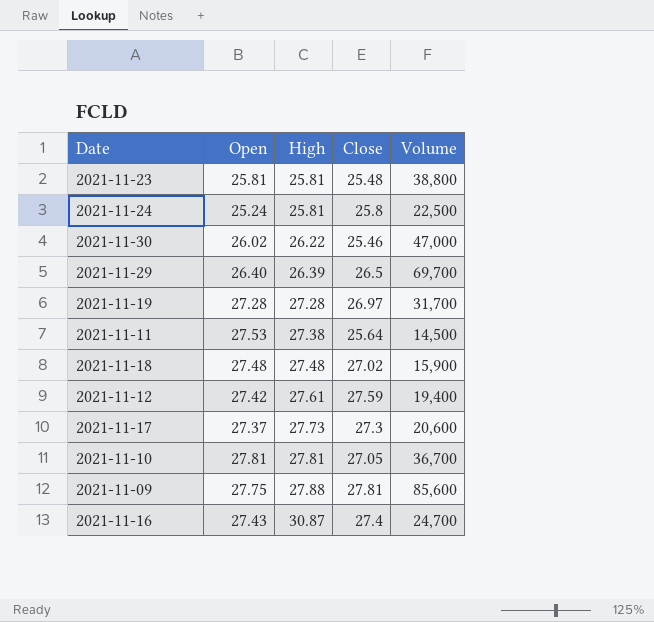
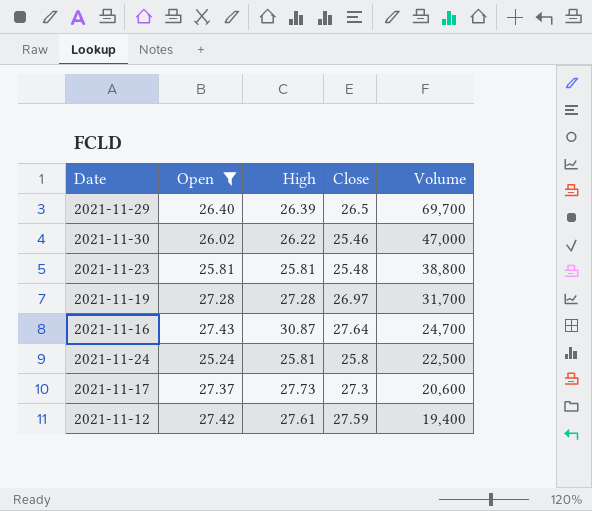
filter: none -> Open <= 27.43
row order: High ascending -> Volume descending
2021-11-16 | Close: 27.4 -> 27.64

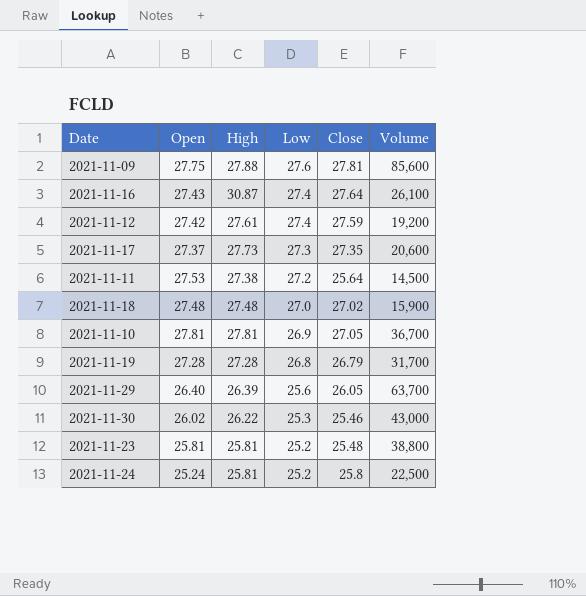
filter: Open <= 27.43 -> none
row order: Volume descending -> Low descending
column Low | position: none -> 4
2021-11-16 | Volume: 24,700 -> 26,100
2021-11-12 | Volume: 19,400 -> 19,200
2021-11-17 | Close: 27.3 -> 27.35
2021-11-19 | Close: 26.97 -> 26.79
2021-11-29 | Close: 26.5 -> 26.05
2021-11-29 | Volume: 69,700 -> 63,700
2021-11-30 | Volume: 47,000 -> 43,000

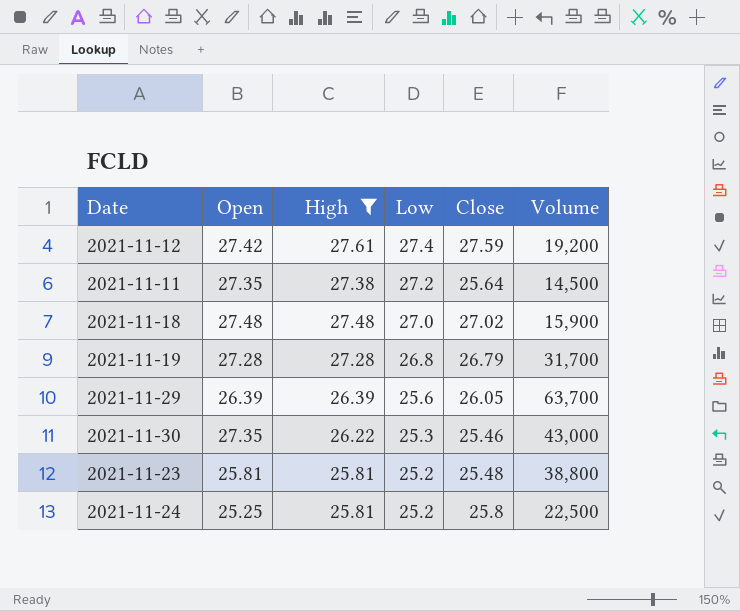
filter: none -> High <= 27.61
2021-11-11 | Open: 27.53 -> 27.35
2021-11-29 | Open: 26.40 -> 26.39
2021-11-30 | Open: 26.02 -> 27.35
2021-11-24 | Open: 25.24 -> 25.25

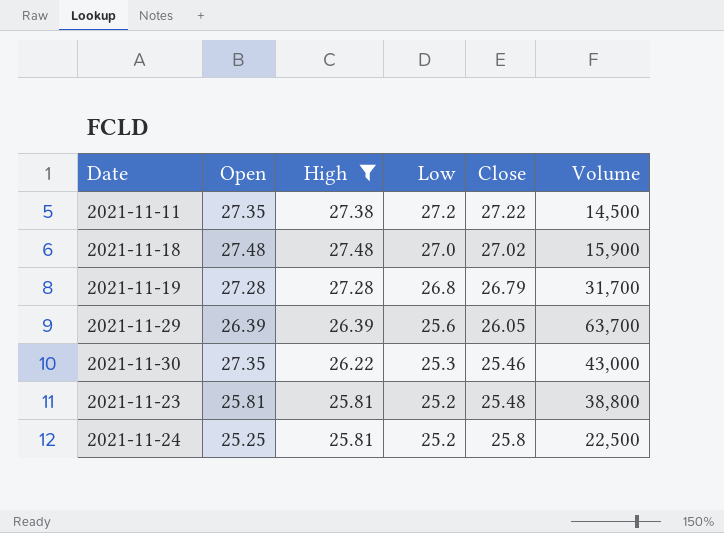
row 2021-11-12: 27.42 | 27.61 | 27.4 | 27.59 | 19,200 -> none
2021-11-11 | Close: 25.64 -> 27.22

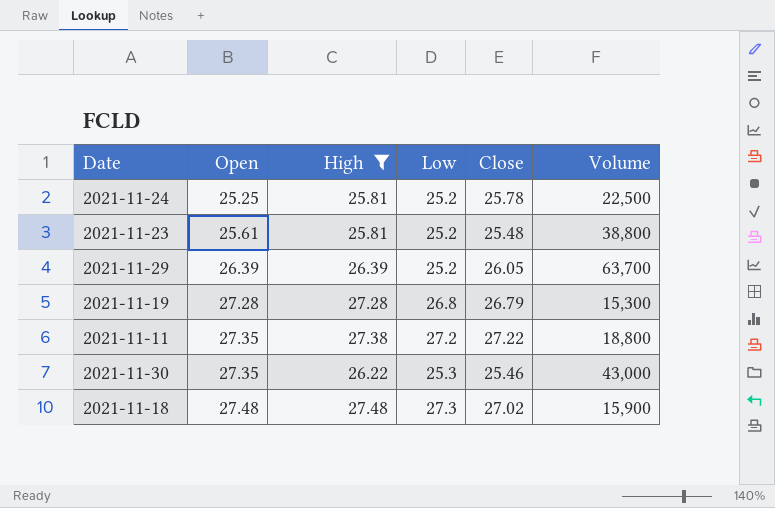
row order: Low descending -> Open ascending
2021-11-24 | Close: 25.8 -> 25.78
2021-11-23 | Open: 25.81 -> 25.61
2021-11-29 | Low: 25.6 -> 25.2
2021-11-19 | Volume: 31,700 -> 15,300
2021-11-11 | Volume: 14,500 -> 18,800
2021-11-18 | Low: 27.0 -> 27.3

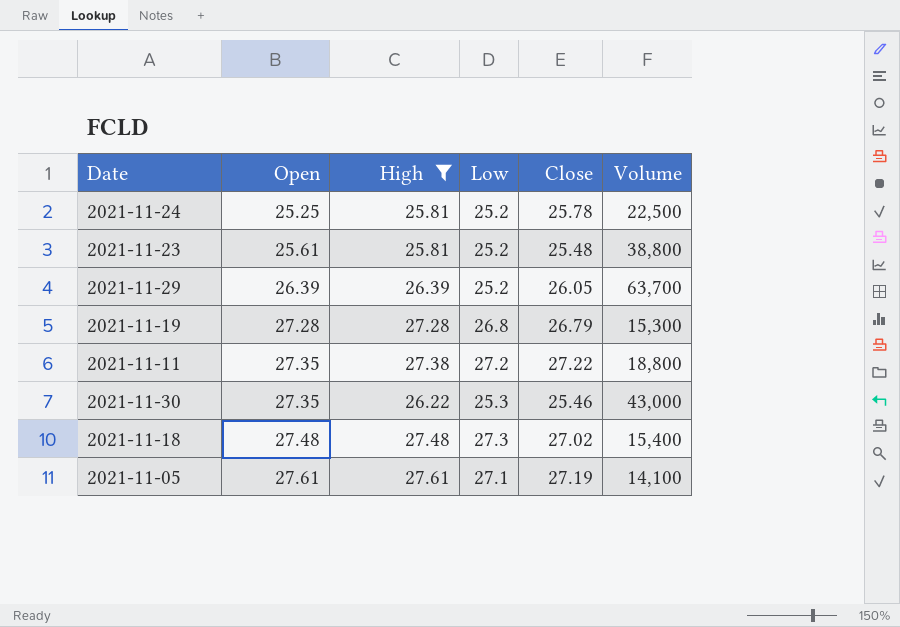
2021-11-18 | Volume: 15,900 -> 15,400
row 2021-11-05: none -> 27.61 | 27.61 | 27.1 | 27.19 | 14,100

